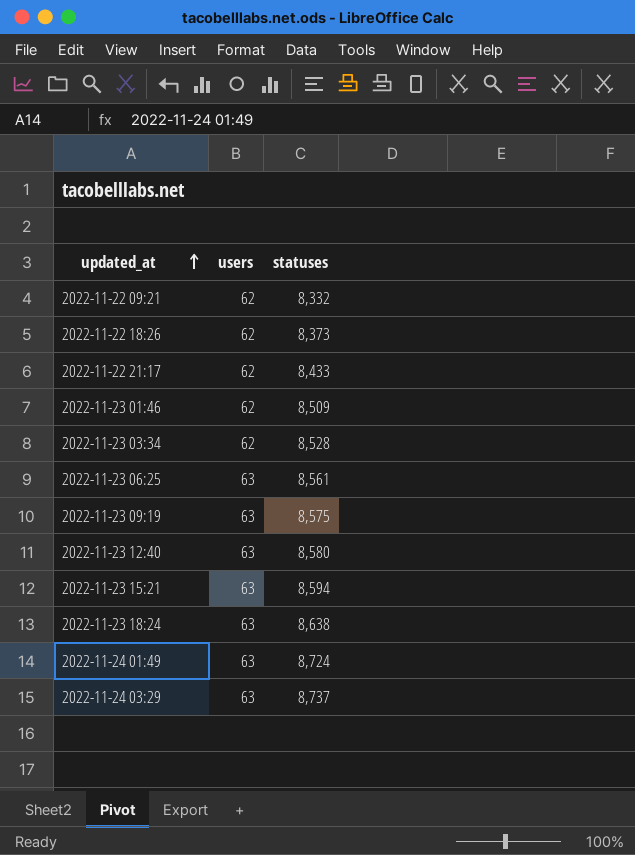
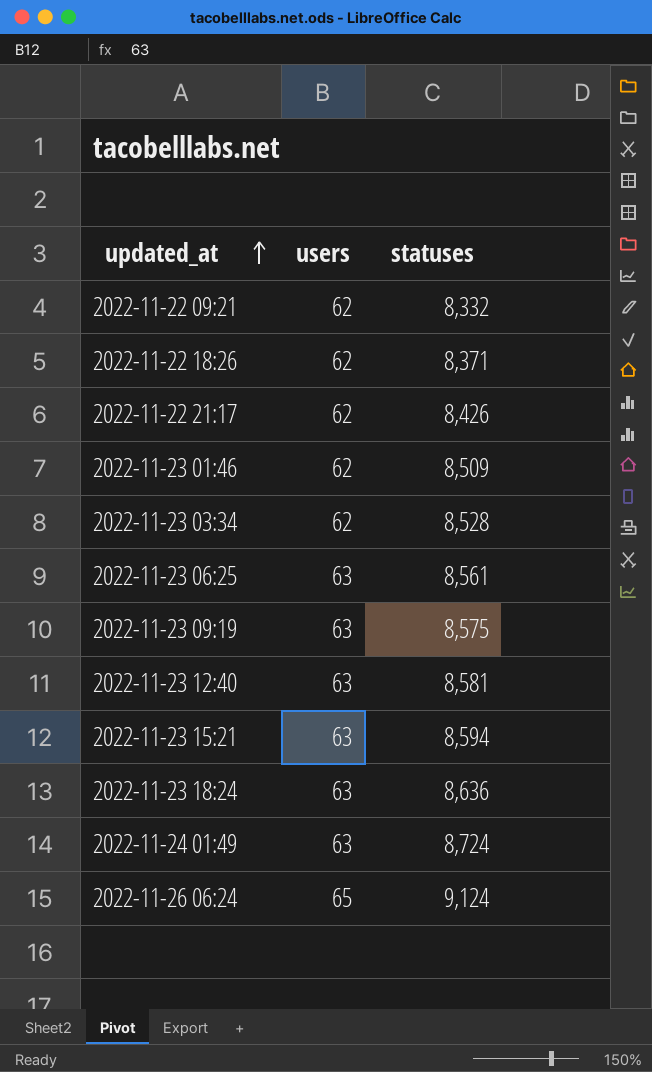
row 2022-11-24 03:29: 63 | 8,737 -> none
2022-11-22 18:26 | statuses: 8,373 -> 8,371
2022-11-22 21:17 | statuses: 8,433 -> 8,426
2022-11-23 12:40 | statuses: 8,580 -> 8,581
2022-11-23 18:24 | statuses: 8,638 -> 8,636
row 2022-11-26 06:24: none -> 65 | 9,124

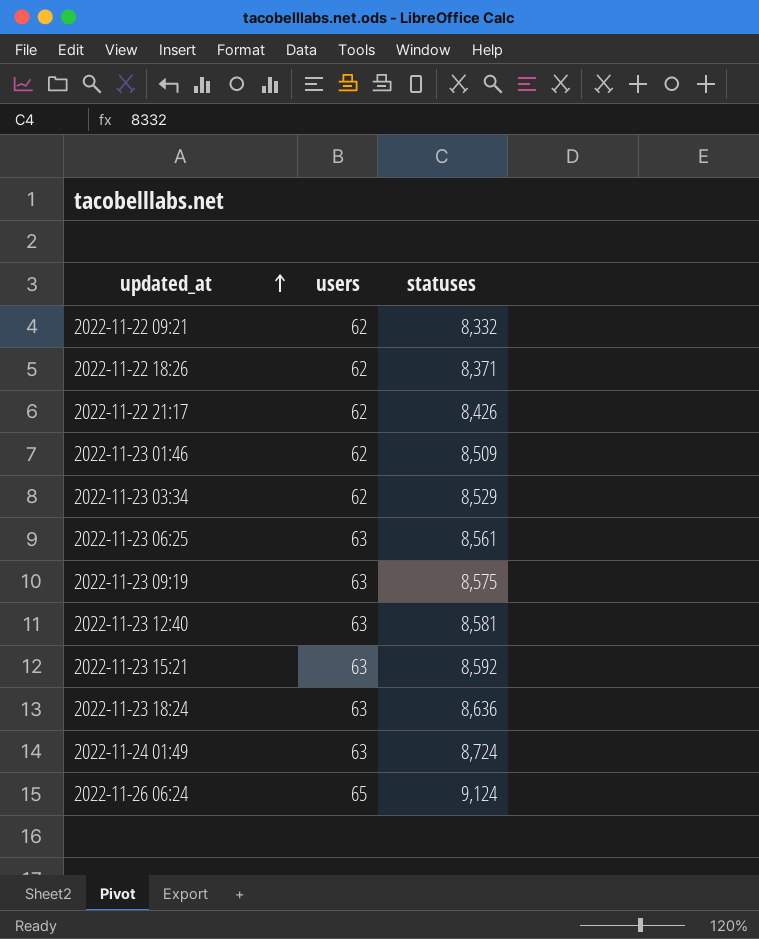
2022-11-23 03:34 | statuses: 8,528 -> 8,529
2022-11-23 15:21 | statuses: 8,594 -> 8,592

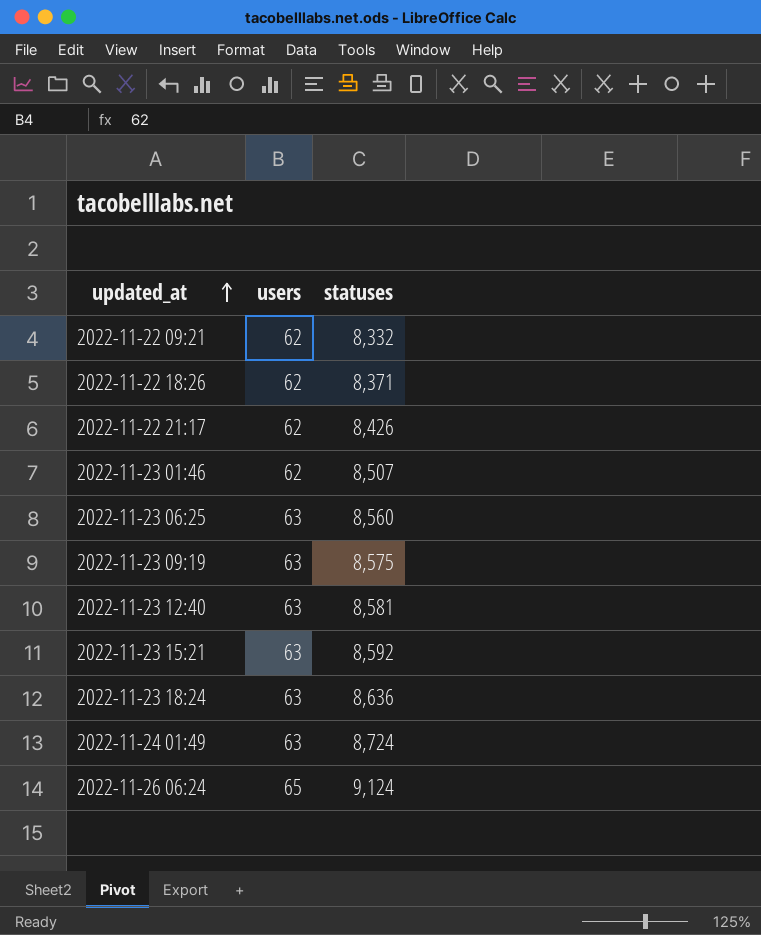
row 2022-11-23 03:34: 62 | 8,529 -> none
2022-11-23 01:46 | statuses: 8,509 -> 8,507
2022-11-23 06:25 | statuses: 8,561 -> 8,560

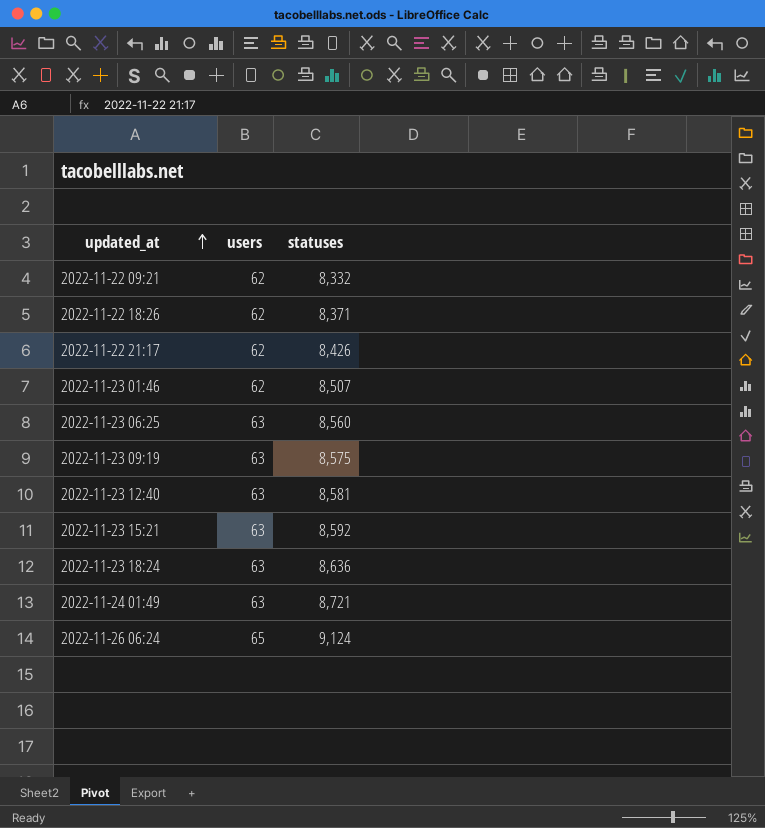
2022-11-24 01:49 | statuses: 8,724 -> 8,721

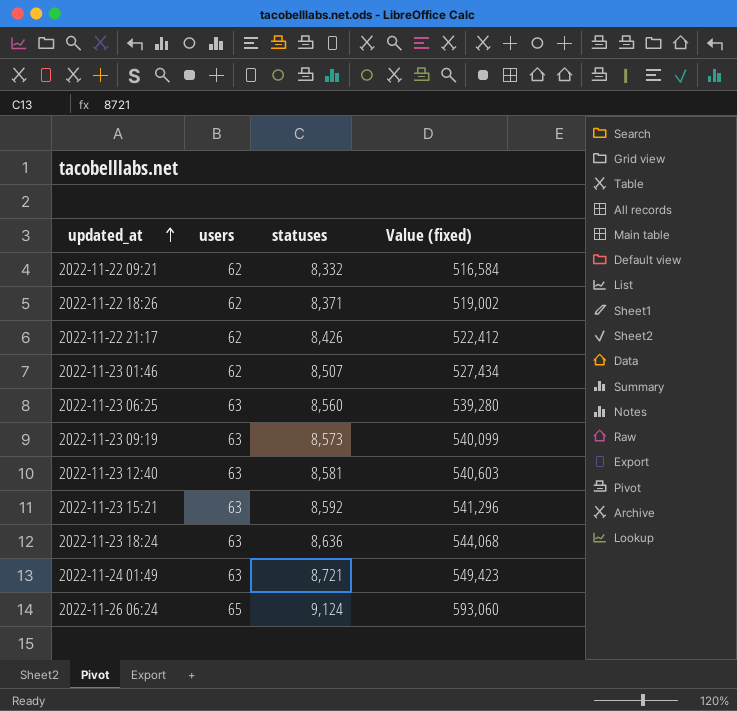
column Value (fixed) | formula: none -> [users] * [statuses]
2022-11-23 09:19 | statuses: 8,575 -> 8,573

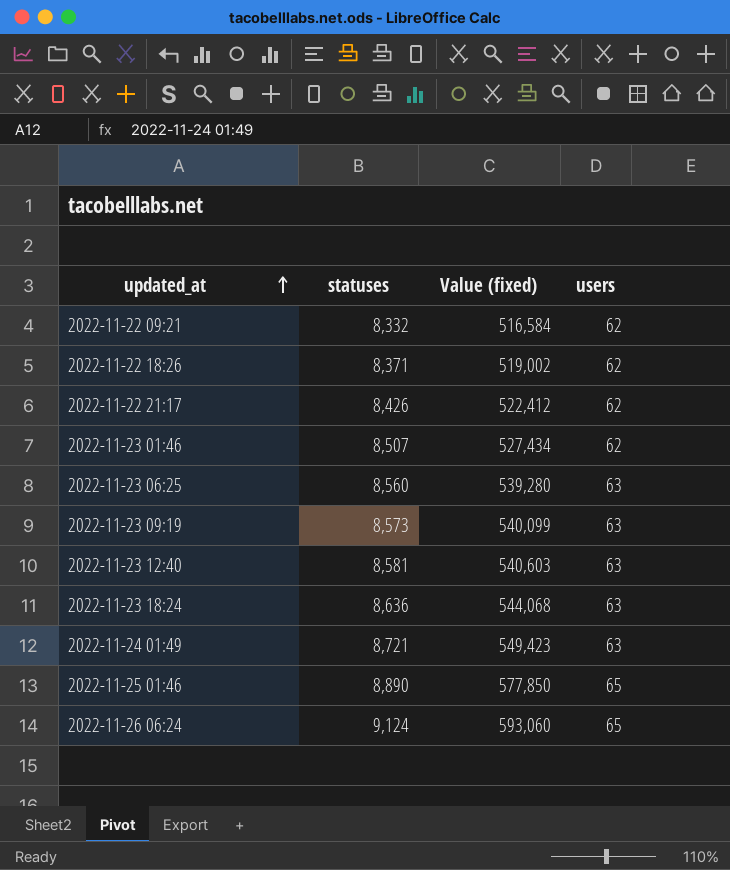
column users | position: 2 -> 4
row 2022-11-23 15:21: 63 | 8,592 | 541,296 -> none
row 2022-11-25 01:46: none -> 8,890 | 577,850 | 65

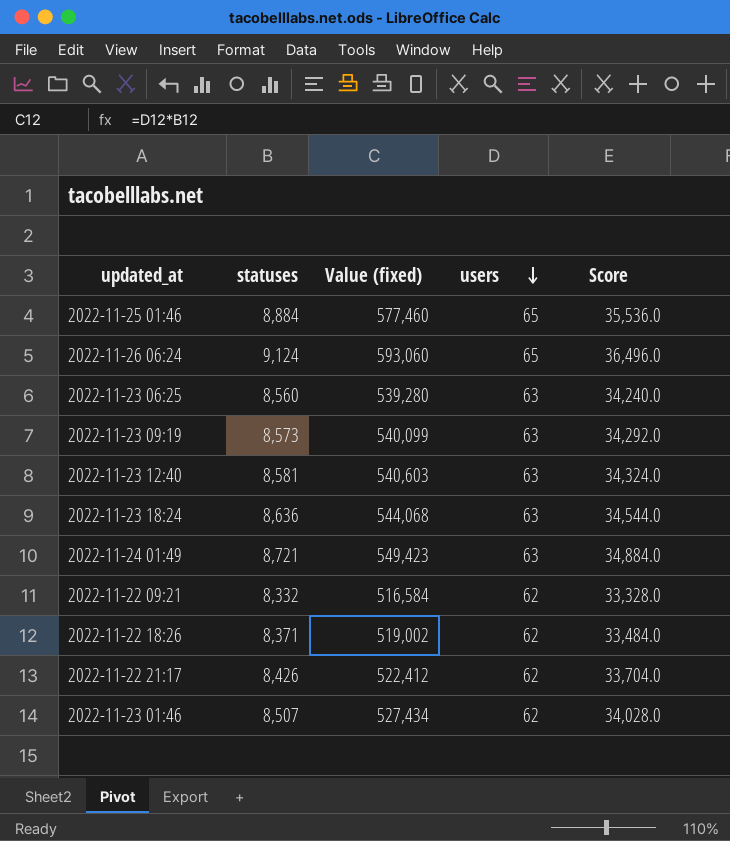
row order: updated_at ascending -> users descending
column Score | formula: none -> [statuses] * 4
2022-11-25 01:46 | statuses: 8,890 -> 8,884
2022-11-25 01:46 | Value (fixed): 577,850 -> 577,460

